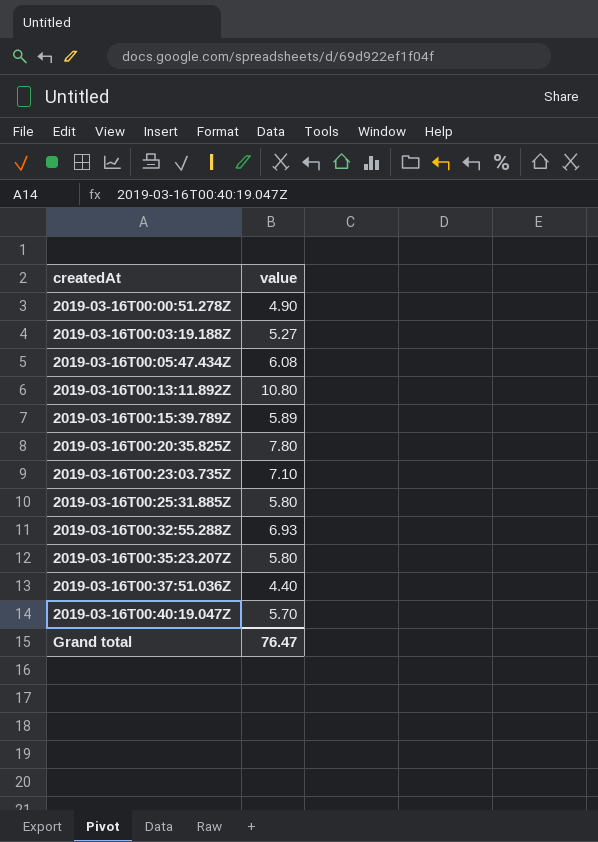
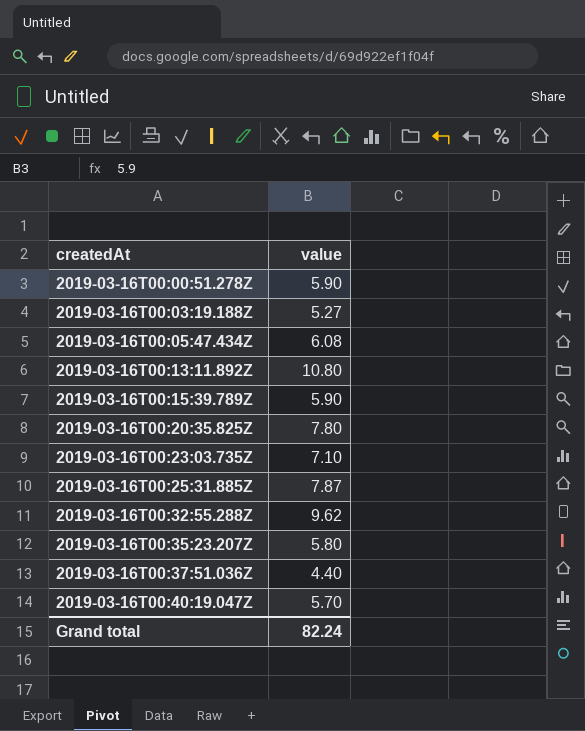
2019-03-16T00:00:51.278Z | value: 4.90 -> 5.90
2019-03-16T00:15:39.789Z | value: 5.89 -> 5.90
2019-03-16T00:25:31.885Z | value: 5.80 -> 7.87
2019-03-16T00:32:55.288Z | value: 6.93 -> 9.62
Grand total | value: 76.47 -> 82.24

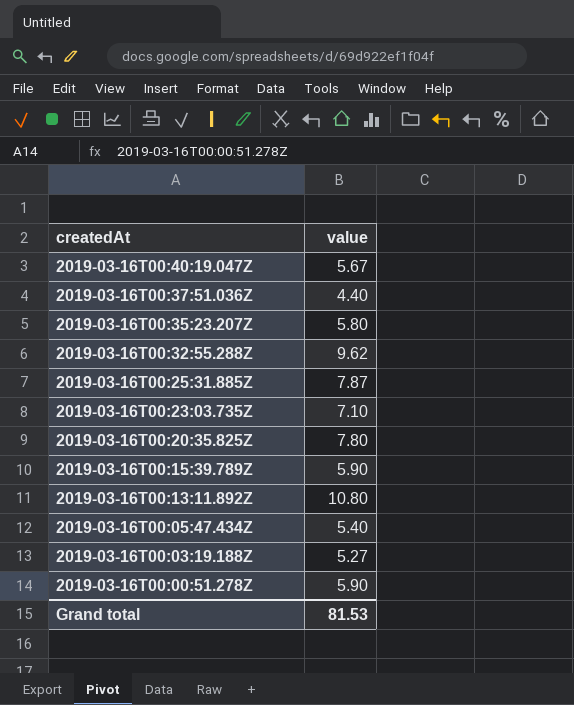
row order: createdAt ascending -> createdAt descending
2019-03-16T00:40:19.047Z | value: 5.70 -> 5.67
2019-03-16T00:05:47.434Z | value: 6.08 -> 5.40
Grand total | value: 82.24 -> 81.53

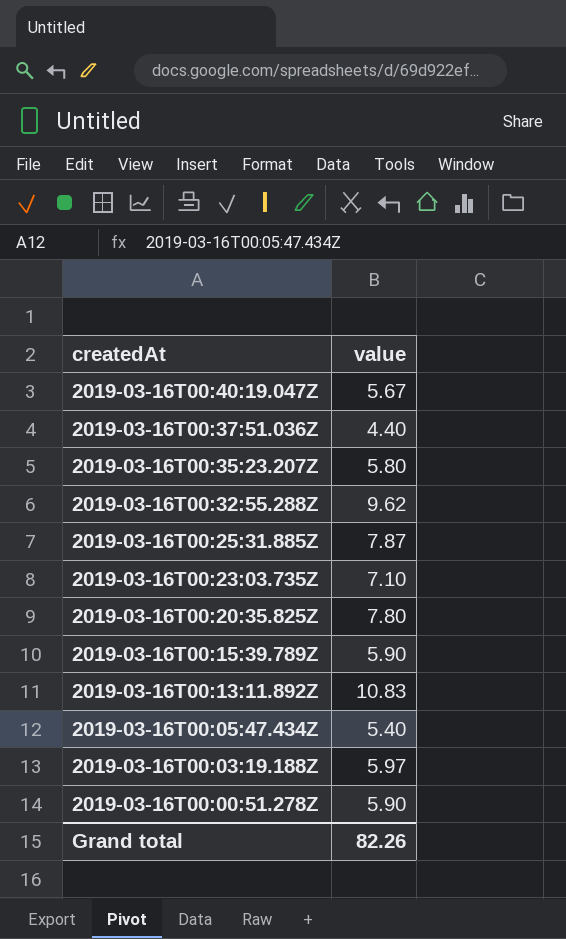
2019-03-16T00:13:11.892Z | value: 10.80 -> 10.83
2019-03-16T00:03:19.188Z | value: 5.27 -> 5.97
Grand total | value: 81.53 -> 82.26

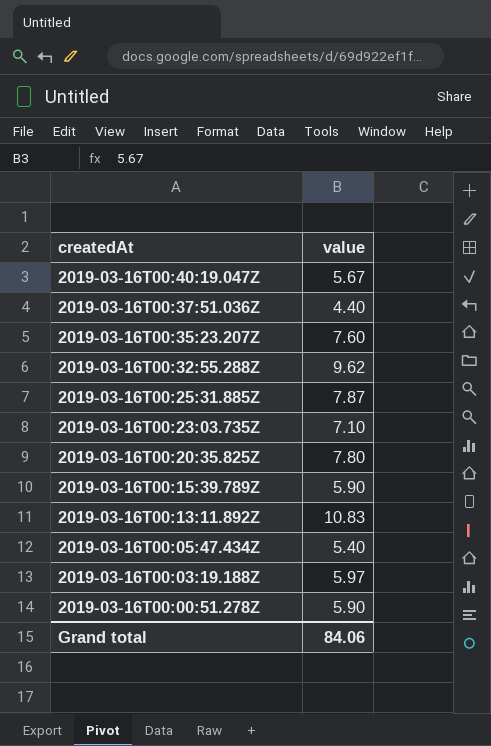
2019-03-16T00:35:23.207Z | value: 5.80 -> 7.60
Grand total | value: 82.26 -> 84.06

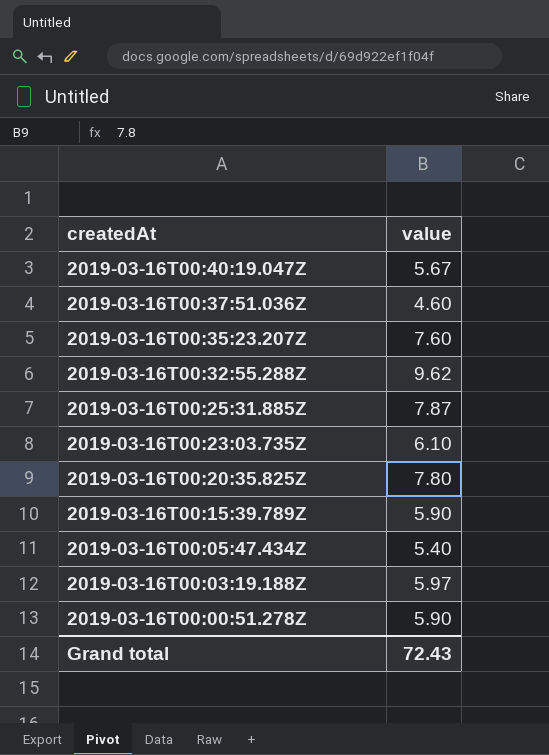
row 2019-03-16T00:13:11.892Z: 10.83 -> none
2019-03-16T00:37:51.036Z | value: 4.40 -> 4.60
2019-03-16T00:23:03.735Z | value: 7.10 -> 6.10
Grand total | value: 84.06 -> 72.43

